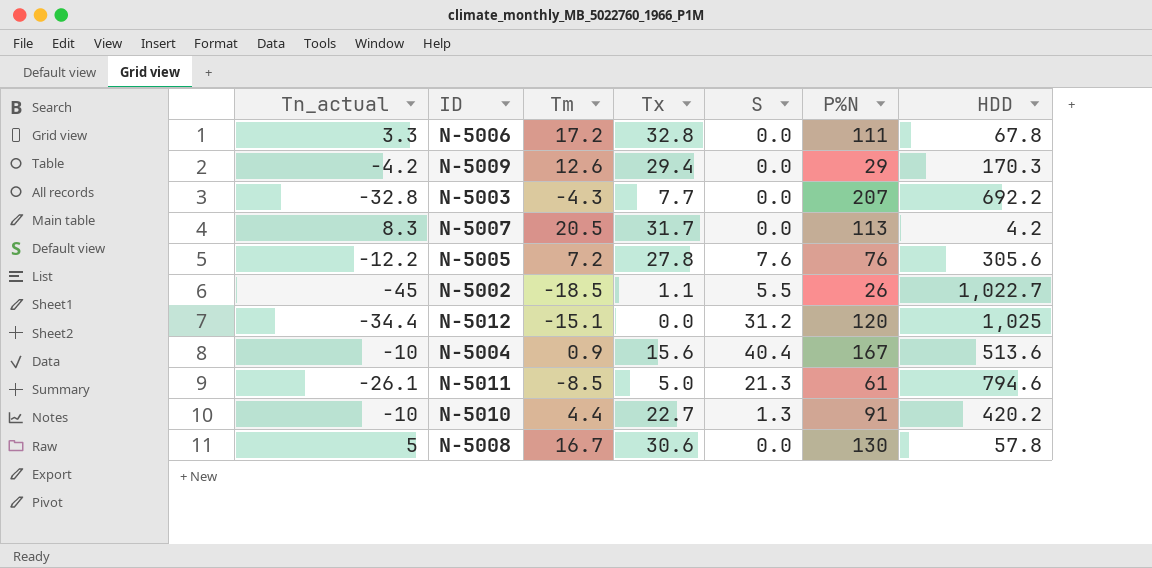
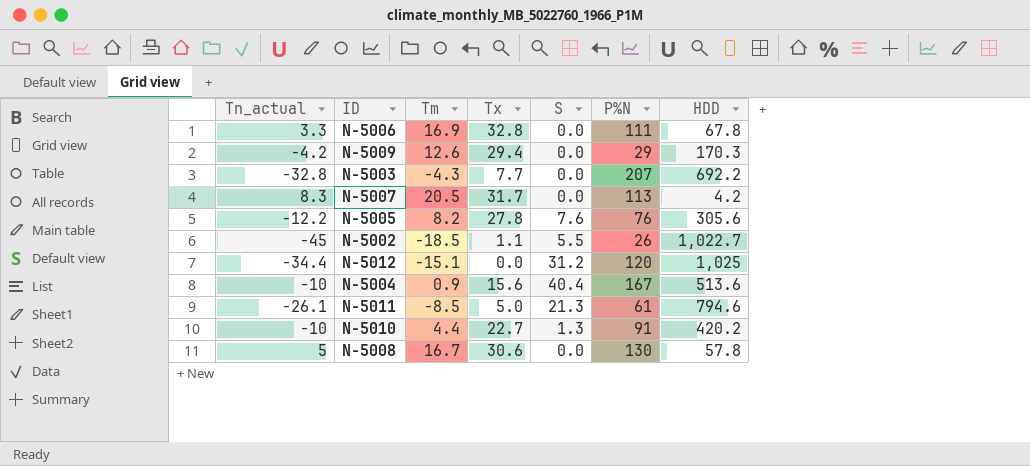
N-5006 | Tm: 17.2 -> 16.9
N-5005 | Tm: 7.2 -> 8.2

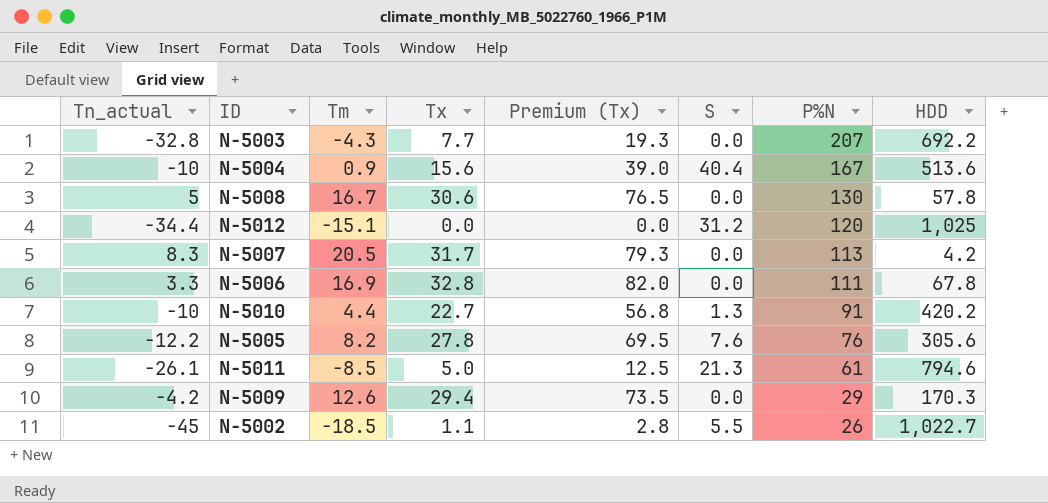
row order: none -> P%N descending
column Premium (Tx) | formula: none -> [Tx] * 2.5

